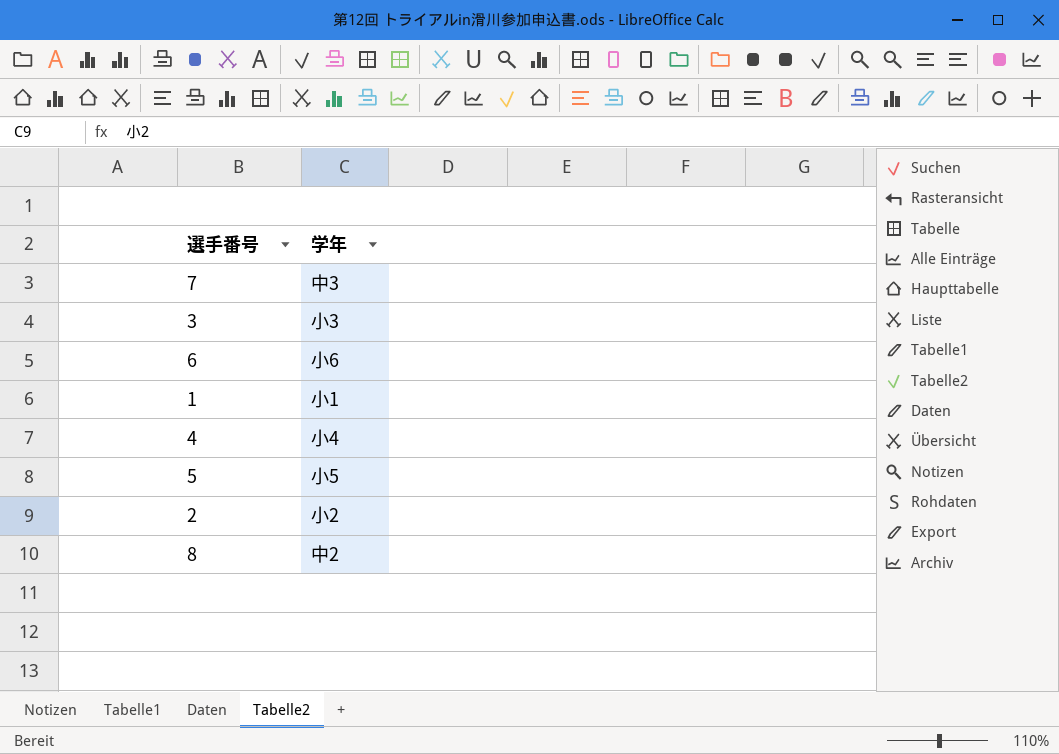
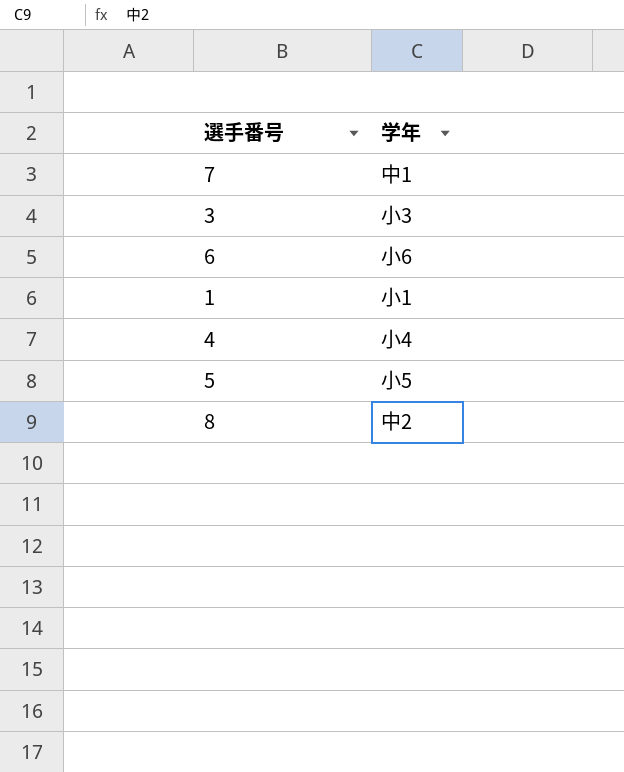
row 2: 小2 -> none
7 | 学年: 中3 -> 中1

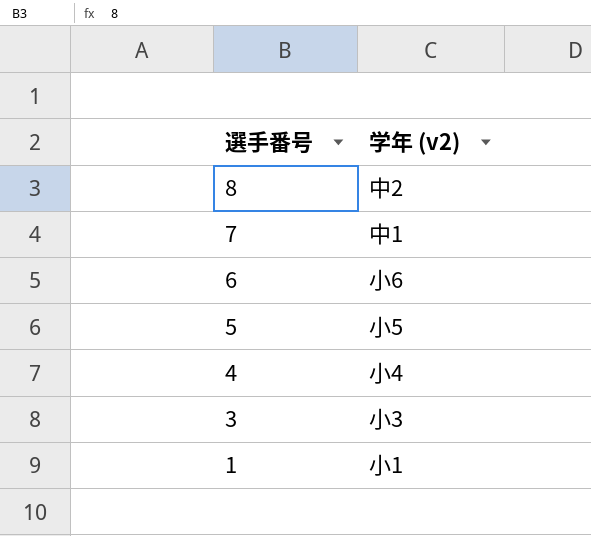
row order: none -> 選手番号 descending
column name: 学年 -> 学年 (v2)

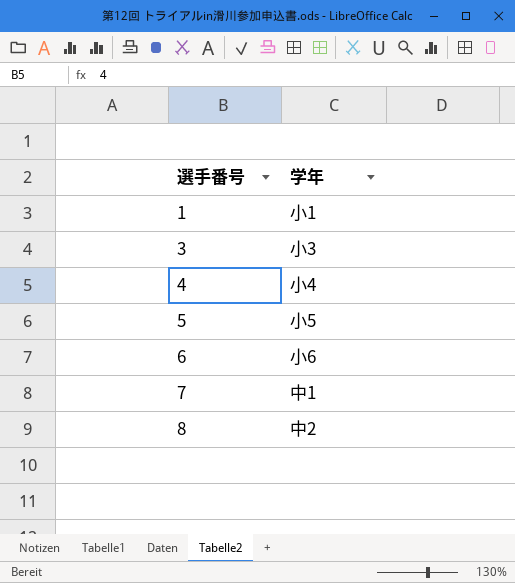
row order: 選手番号 descending -> 選手番号 ascending
column name: 学年 (v2) -> 学年

